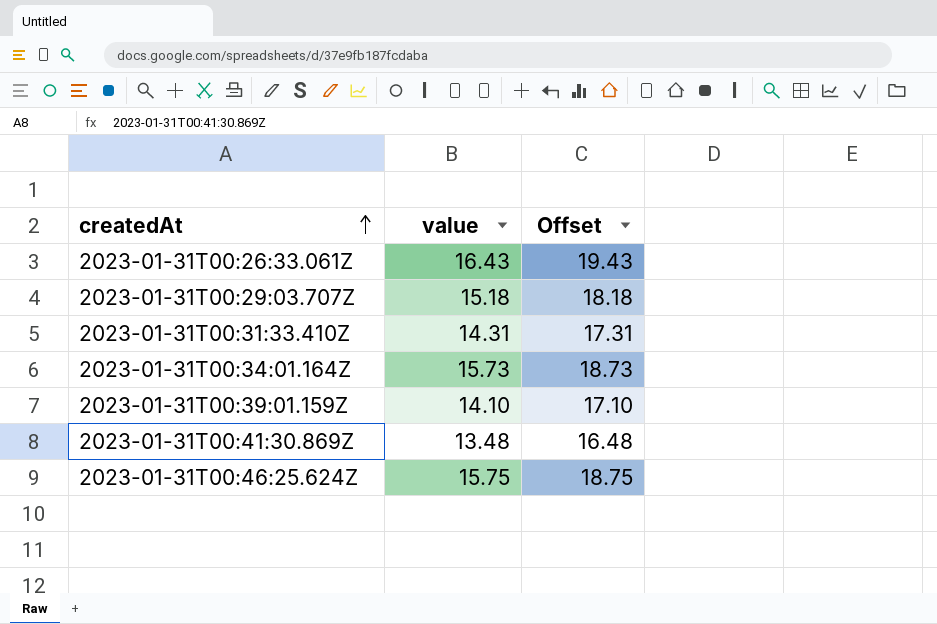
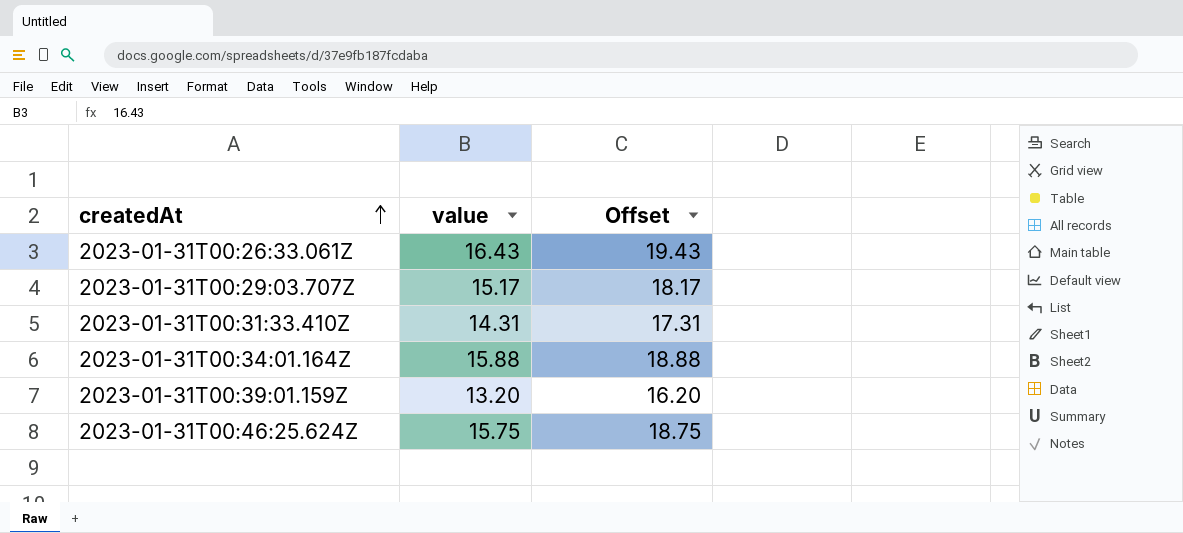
row 2023-01-31T00:41:30.869Z: 13.48 | 16.48 -> none
2023-01-31T00:29:03.707Z | value: 15.18 -> 15.17
2023-01-31T00:29:03.707Z | Offset: 18.18 -> 18.17
2023-01-31T00:34:01.164Z | value: 15.73 -> 15.88
2023-01-31T00:34:01.164Z | Offset: 18.73 -> 18.88
2023-01-31T00:39:01.159Z | value: 14.10 -> 13.20
2023-01-31T00:39:01.159Z | Offset: 17.10 -> 16.20

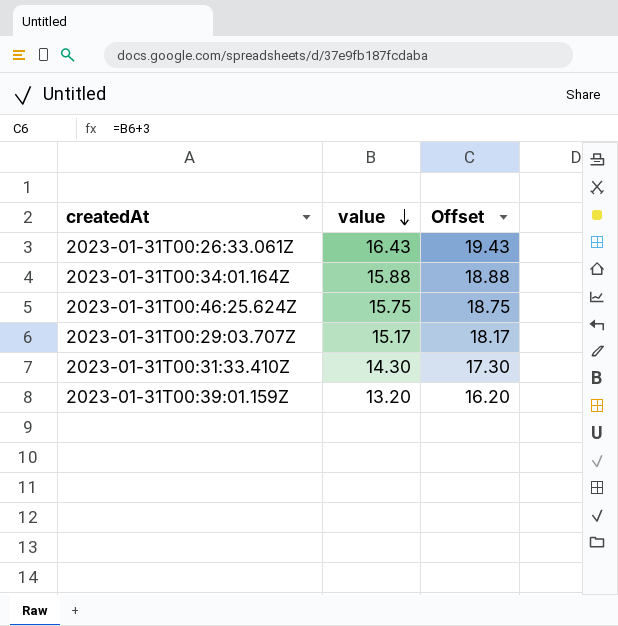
row order: createdAt ascending -> value descending
2023-01-31T00:31:33.410Z | value: 14.31 -> 14.30
2023-01-31T00:31:33.410Z | Offset: 17.31 -> 17.30

